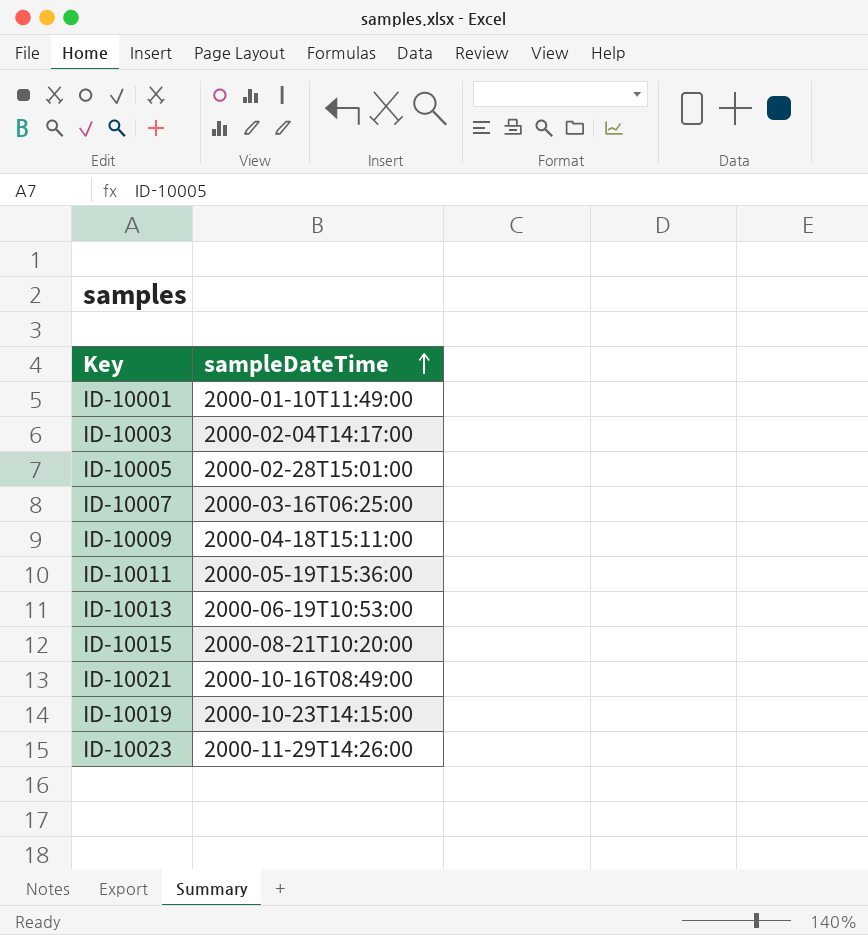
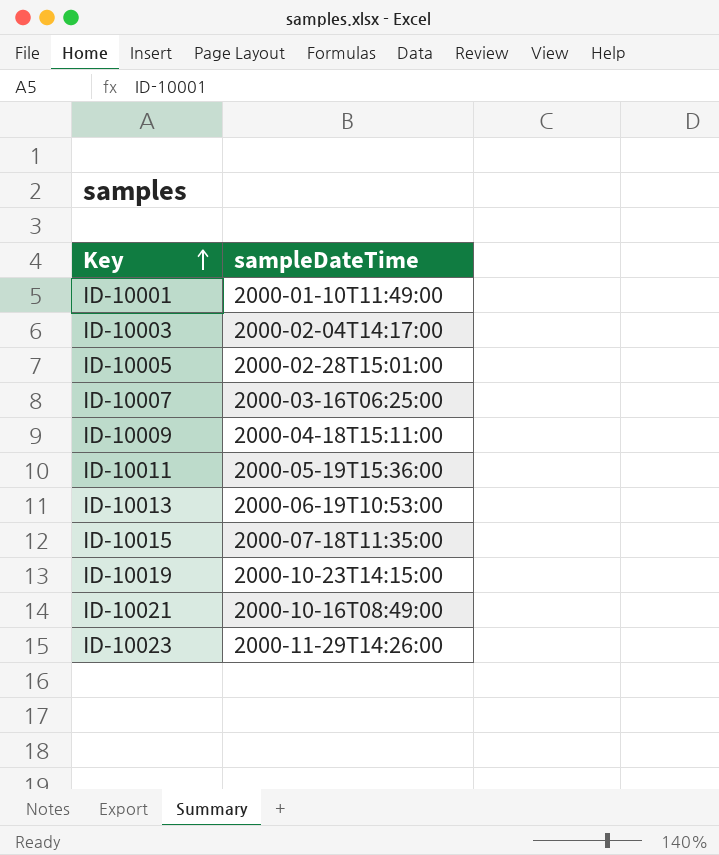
row order: sampleDateTime ascending -> Key ascending
ID-10015 | sampleDateTime: 2000-08-21T10:20:00 -> 2000-07-18T11:35:00

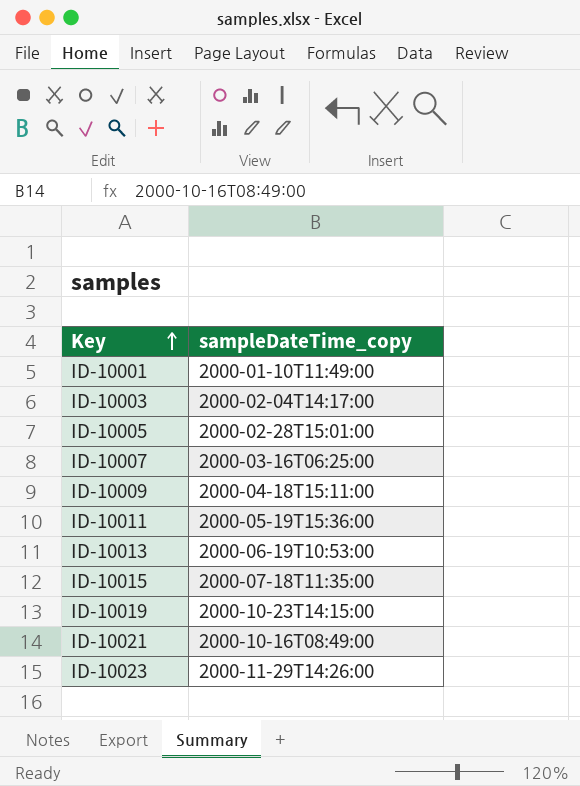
column name: sampleDateTime -> sampleDateTime_copy

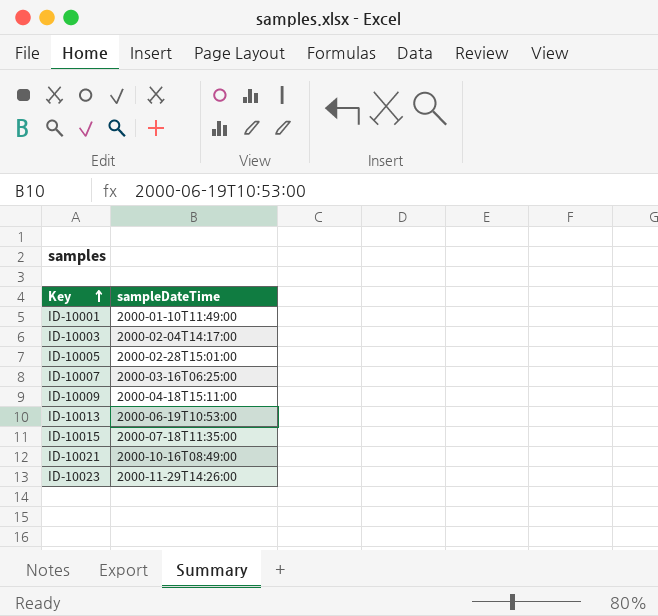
column name: sampleDateTime_copy -> sampleDateTime
row ID-10011: 2000-05-19T15:36:00 -> none
row ID-10019: 2000-10-23T14:15:00 -> none

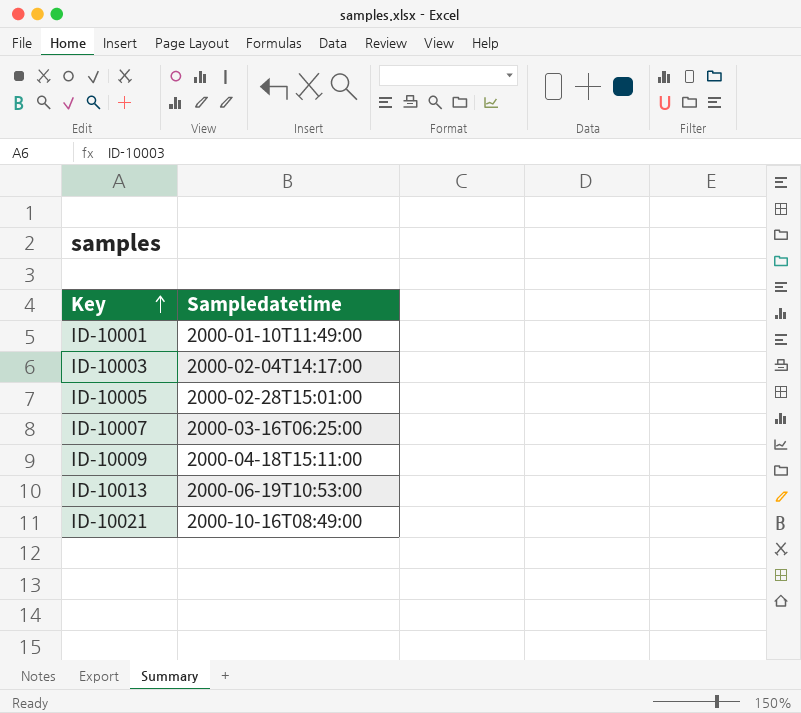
column name: sampleDateTime -> Sampledatetime
row ID-10015: 2000-07-18T11:35:00 -> none
row ID-10023: 2000-11-29T14:26:00 -> none

